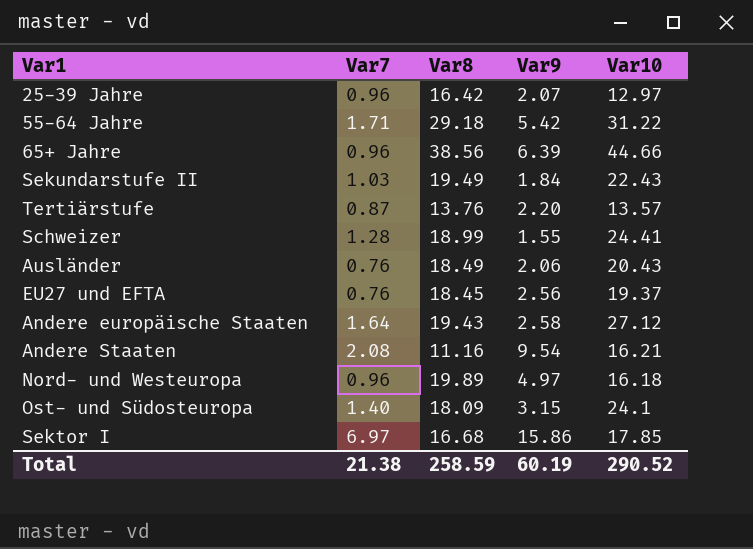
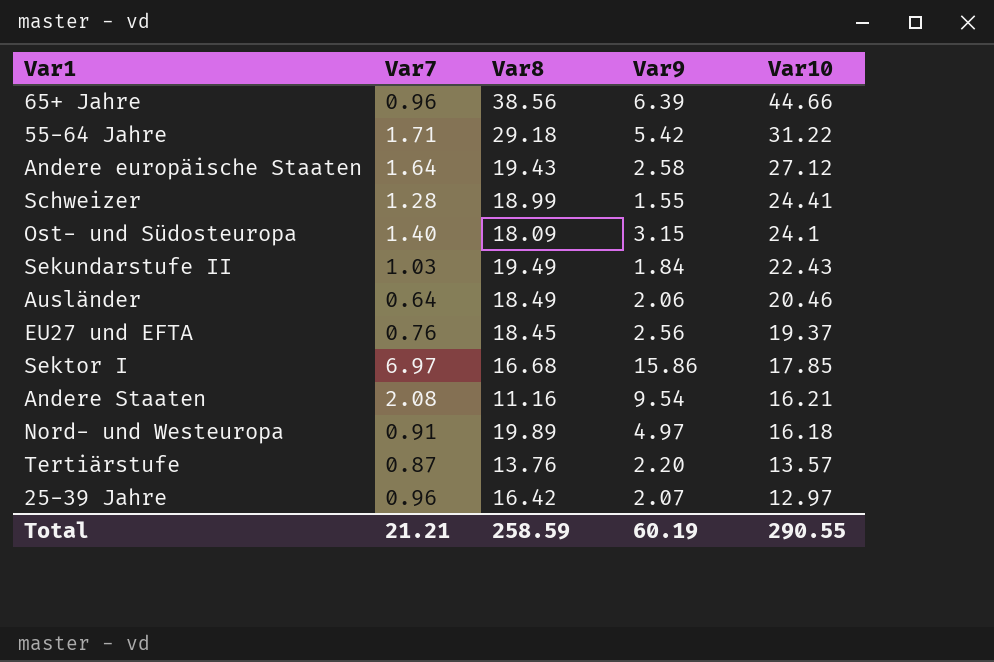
row order: none -> Var10 descending
Ausländer | Var7: 0.76 -> 0.64
Ausländer | Var10: 20.43 -> 20.46
Nord- und Westeuropa | Var7: 0.96 -> 0.91
Total | Var7: 21.38 -> 21.21
Total | Var10: 290.52 -> 290.55

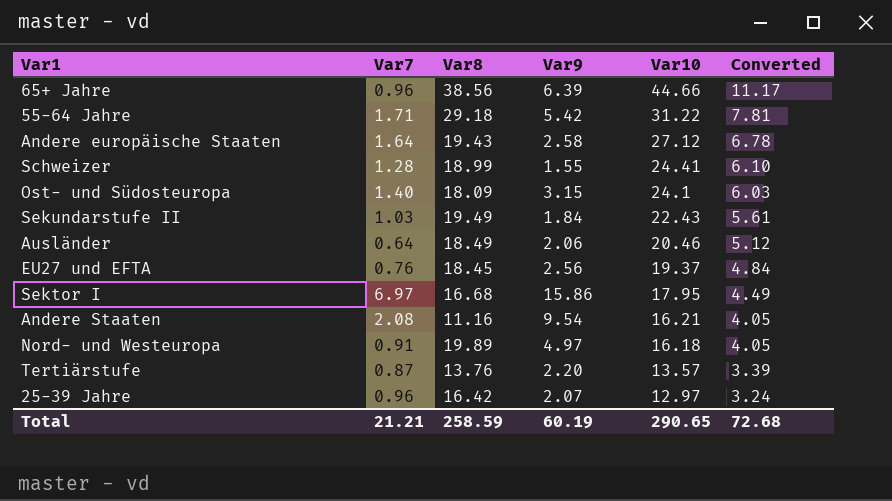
column Converted | formula: none -> [Var10] * 0.25
Sektor I | Var10: 17.85 -> 17.95
Total | Var10: 290.55 -> 290.65

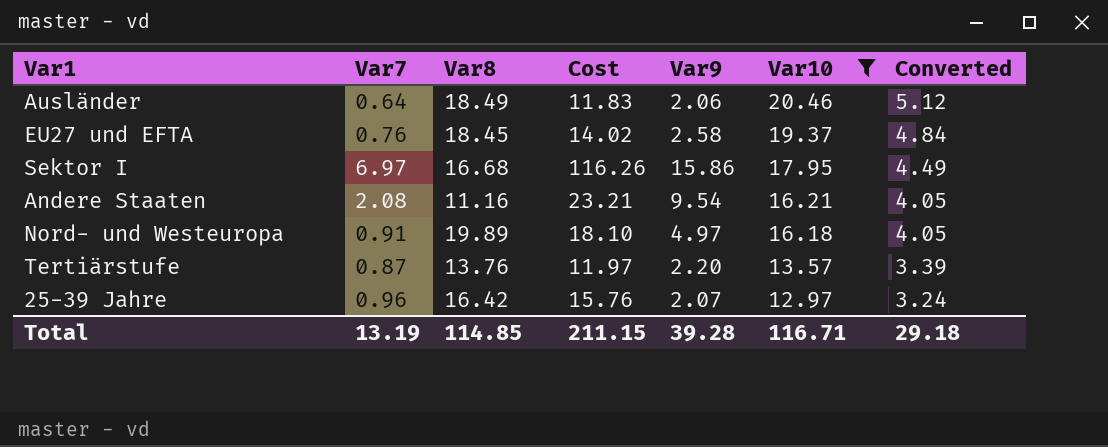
filter: none -> Var10 <= 20.46
column Cost | formula: none -> [Var7] * [Var8]
EU27 und EFTA | Var9: 2.56 -> 2.58
Total | Var7: 21.21 -> 13.19
Total | Var8: 258.59 -> 114.85
Total | Var9: 60.19 -> 39.28
Total | Var10: 290.65 -> 116.71
Total | Converted: 72.68 -> 29.18

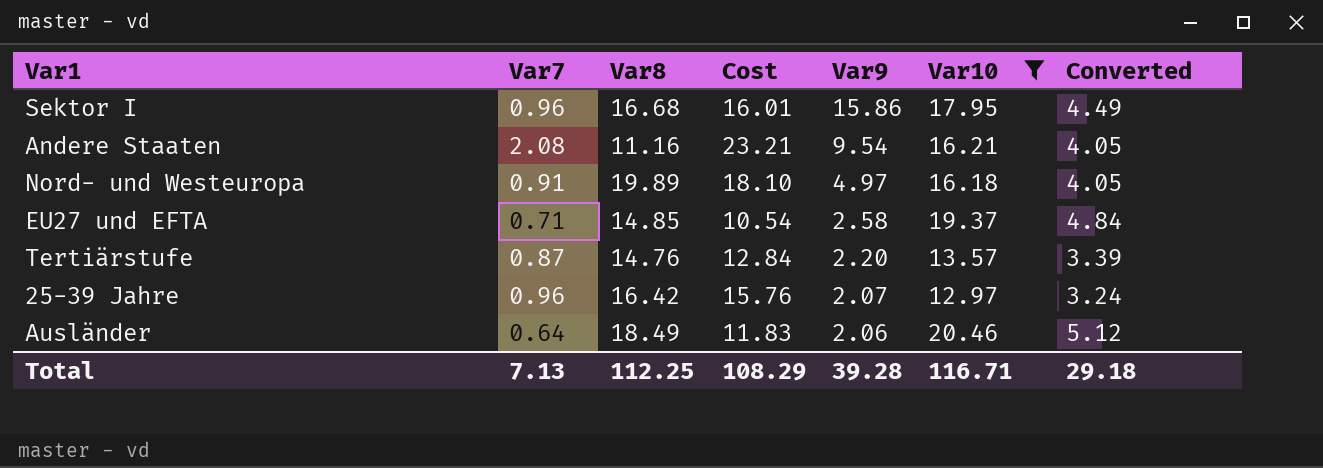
row order: Var10 descending -> Var9 descending
Sektor I | Var7: 6.97 -> 0.96
Sektor I | Cost: 116.26 -> 16.01
EU27 und EFTA | Var7: 0.76 -> 0.71
EU27 und EFTA | Var8: 18.45 -> 14.85
EU27 und EFTA | Cost: 14.02 -> 10.54
Tertiärstufe | Var8: 13.76 -> 14.76
Tertiärstufe | Cost: 11.97 -> 12.84
Total | Var7: 13.19 -> 7.13
Total | Var8: 114.85 -> 112.25
Total | Cost: 211.15 -> 108.29

